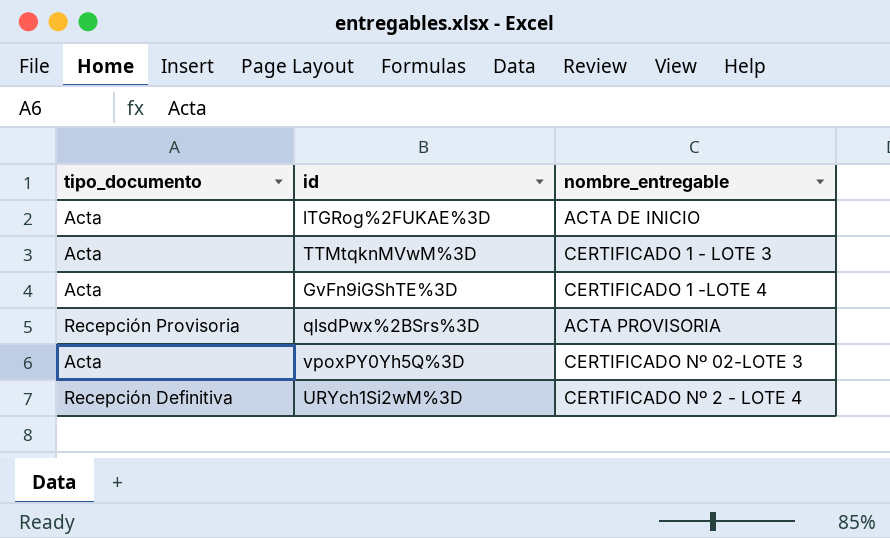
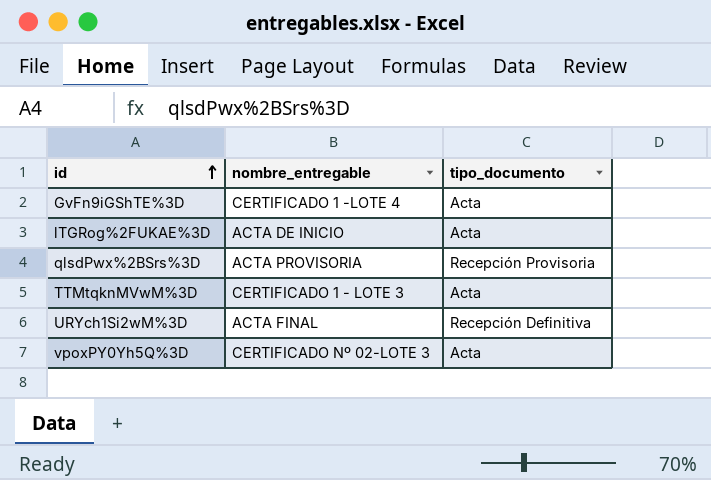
row order: none -> id ascending
column tipo_documento | position: 1 -> 3
URYch1Si2wM%3D | nombre_entregable: CERTIFICADO Nº 2 - LOTE 4 -> ACTA FINAL

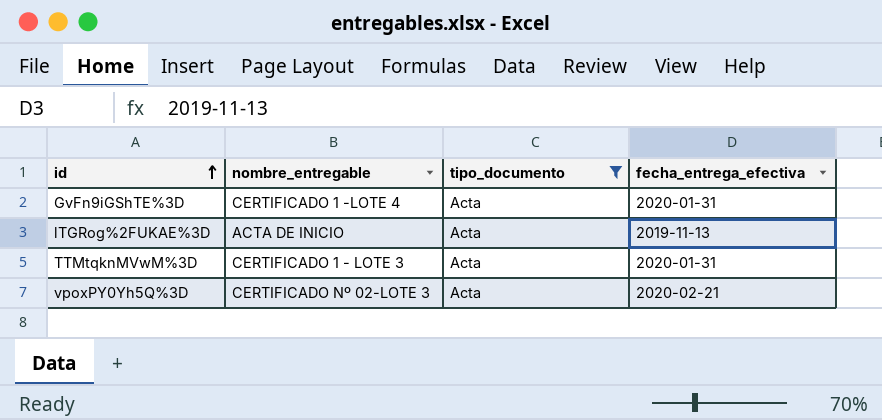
filter: none -> tipo_documento = Acta
column fecha_entrega_efectiva | position: none -> 4

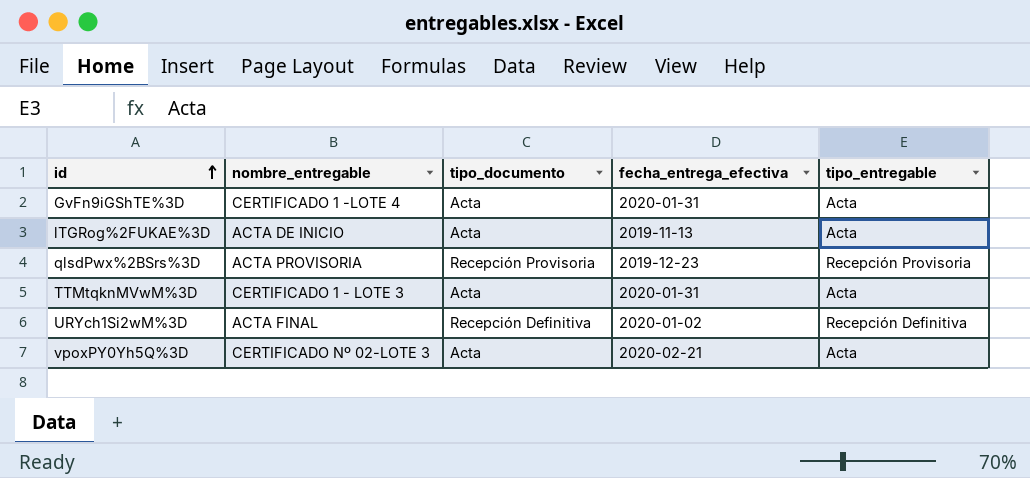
filter: tipo_documento = Acta -> none
column tipo_entregable | position: none -> 5

